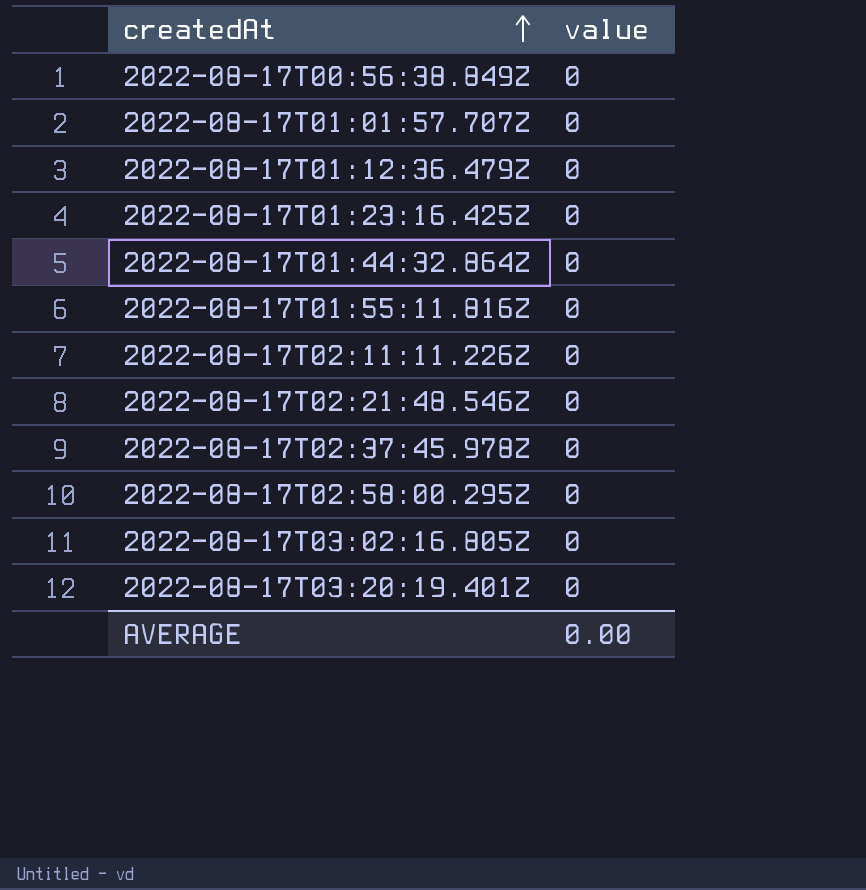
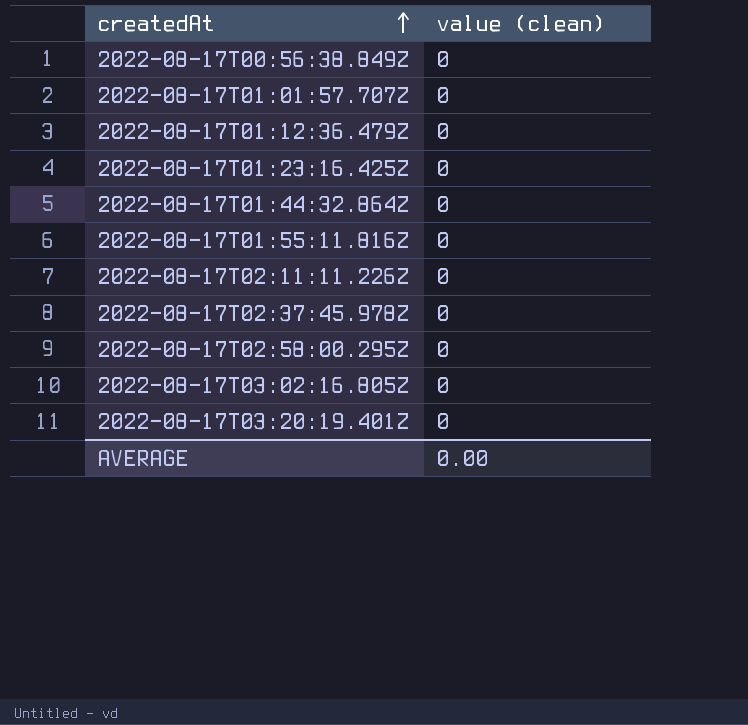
column name: value -> value (clean)
row 2022-08-17T02:21:48.546Z: 0 -> none

